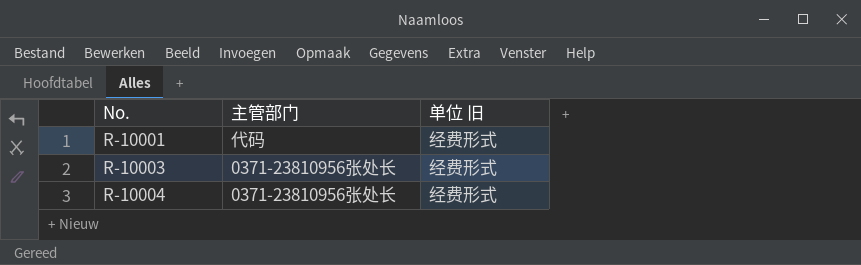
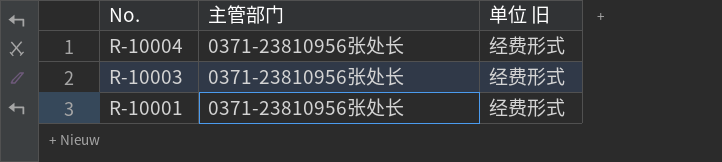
row order: No. ascending -> No. descending
R-10001 | 主管部门: 代码 -> 0371-23810956张处长

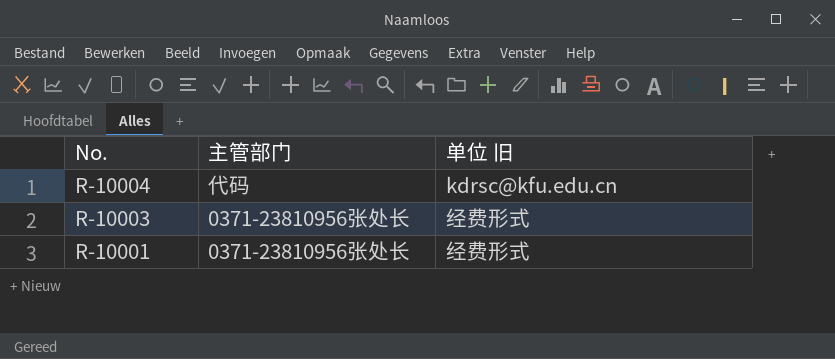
R-10004 | 主管部门: 0371-23810956张处长 -> 代码
R-10004 | 单位 旧: 经费形式 -> kdrsc@kfu.edu.cn

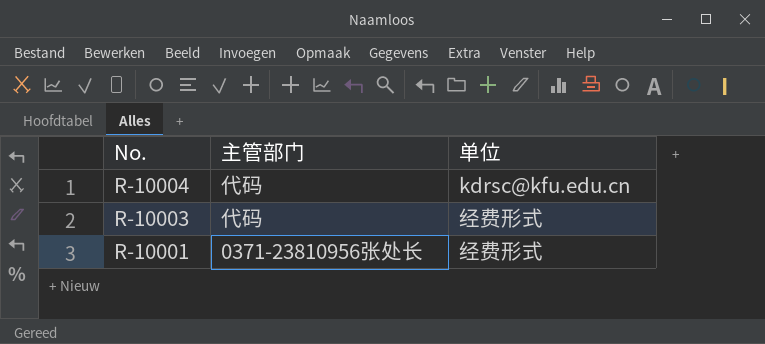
column name: 单位 旧 -> 单位
R-10003 | 主管部门: 0371-23810956张处长 -> 代码

